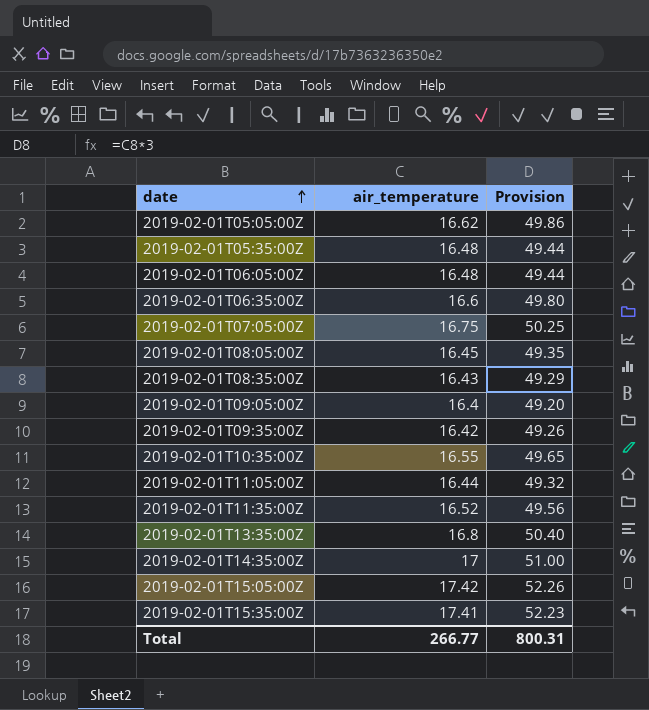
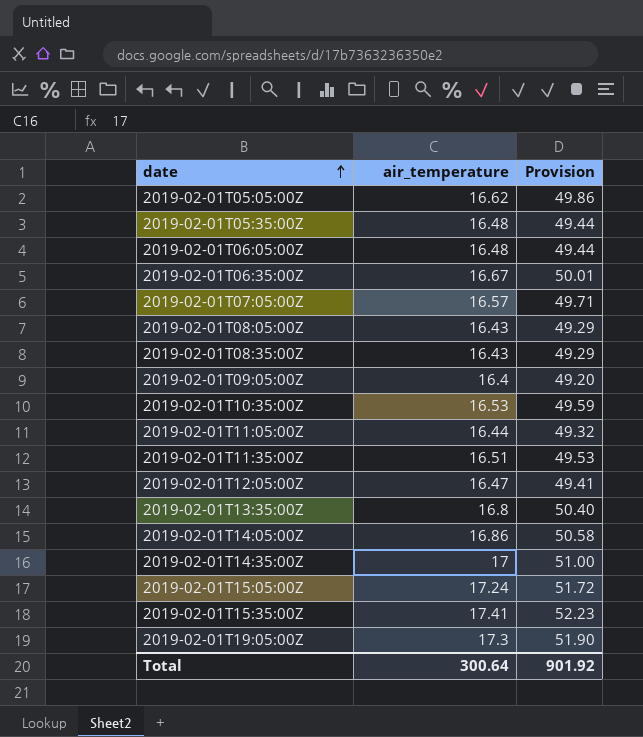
row 2019-02-01T09:35:00Z: 16.42 | 49.26 -> none
2019-02-01T06:35:00Z | air_temperature: 16.6 -> 16.67
2019-02-01T06:35:00Z | Provision: 49.80 -> 50.01
2019-02-01T07:05:00Z | air_temperature: 16.75 -> 16.57
2019-02-01T07:05:00Z | Provision: 50.25 -> 49.71
2019-02-01T08:05:00Z | air_temperature: 16.45 -> 16.43
2019-02-01T08:05:00Z | Provision: 49.35 -> 49.29
2019-02-01T10:35:00Z | air_temperature: 16.55 -> 16.53
2019-02-01T10:35:00Z | Provision: 49.65 -> 49.59
2019-02-01T11:35:00Z | air_temperature: 16.52 -> 16.51
2019-02-01T11:35:00Z | Provision: 49.56 -> 49.53
row 2019-02-01T12:05:00Z: none -> 16.47 | 49.41
row 2019-02-01T14:05:00Z: none -> 16.86 | 50.58
2019-02-01T15:05:00Z | air_temperature: 17.42 -> 17.24
2019-02-01T15:05:00Z | Provision: 52.26 -> 51.72
row 2019-02-01T19:05:00Z: none -> 17.3 | 51.90
Total | air_temperature: 266.77 -> 300.64
Total | Provision: 800.31 -> 901.92

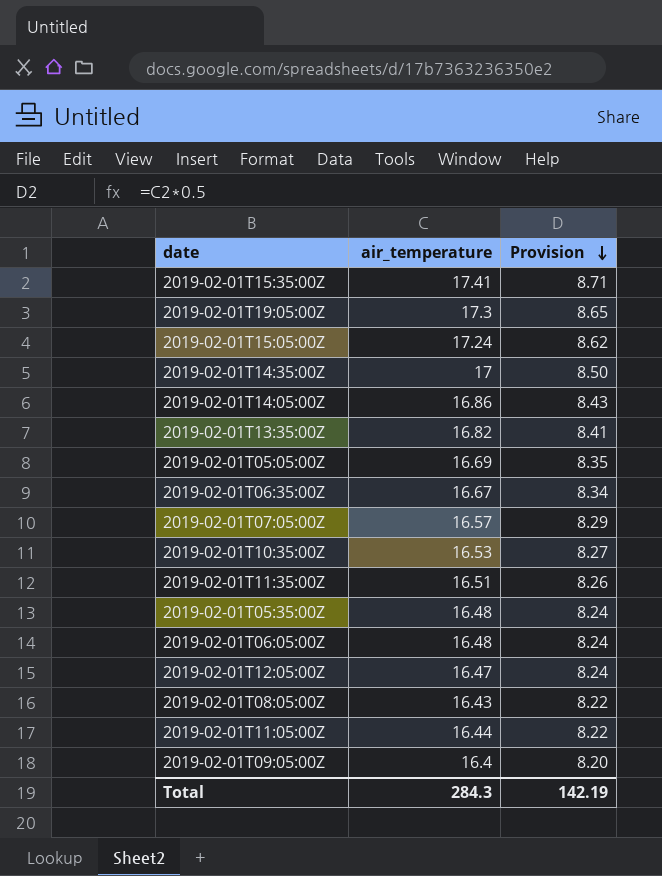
row order: date ascending -> Provision descending
column Provision | formula: [air_temperature] * 3 -> [air_temperature] * 0.5
row 2019-02-01T08:35:00Z: 16.43 | 49.29 -> none
2019-02-01T13:35:00Z | air_temperature: 16.8 -> 16.82
2019-02-01T05:05:00Z | air_temperature: 16.62 -> 16.69
Total | air_temperature: 300.64 -> 284.3
Total | Provision: 901.92 -> 142.19

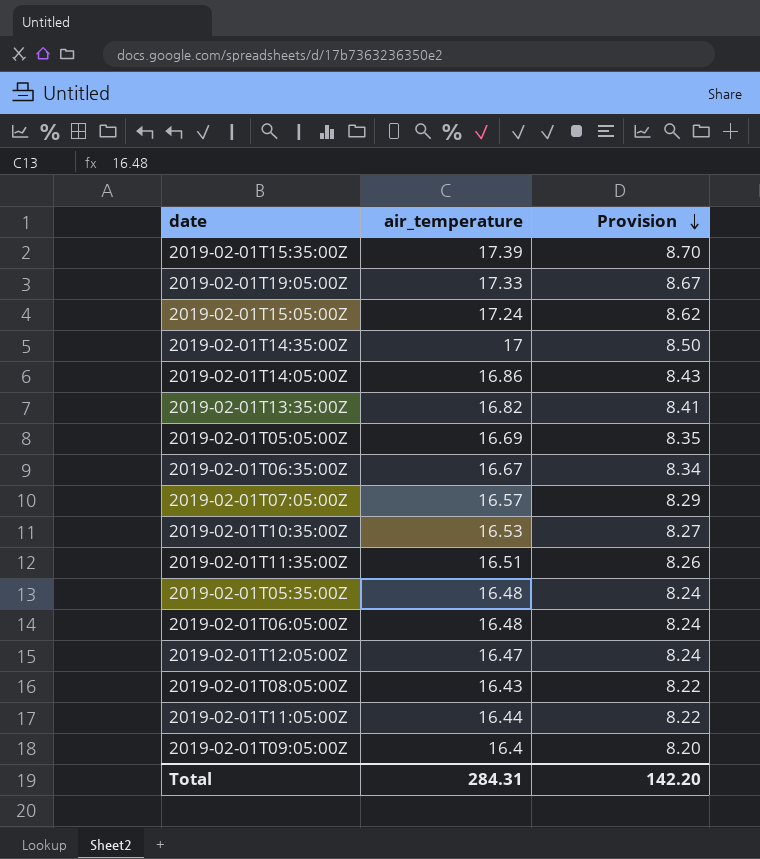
2019-02-01T15:35:00Z | air_temperature: 17.41 -> 17.39
2019-02-01T15:35:00Z | Provision: 8.71 -> 8.70
2019-02-01T19:05:00Z | air_temperature: 17.3 -> 17.33
2019-02-01T19:05:00Z | Provision: 8.65 -> 8.67
Total | air_temperature: 284.3 -> 284.31
Total | Provision: 142.19 -> 142.20

